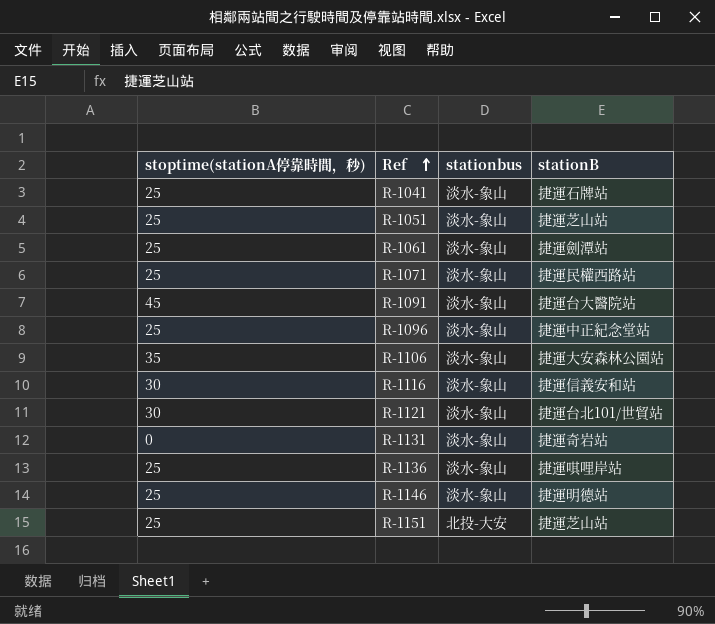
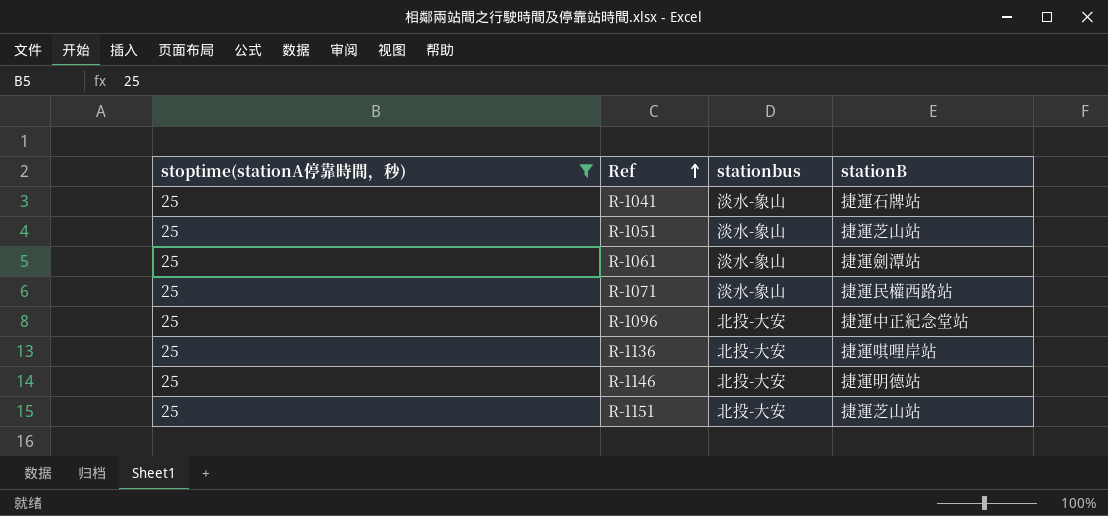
filter: none -> stoptime(stationA停靠時間，秒) = 25
R-1096 | stationbus: 淡水-象山 -> 北投-大安
R-1136 | stationbus: 淡水-象山 -> 北投-大安
R-1146 | stationbus: 淡水-象山 -> 北投-大安

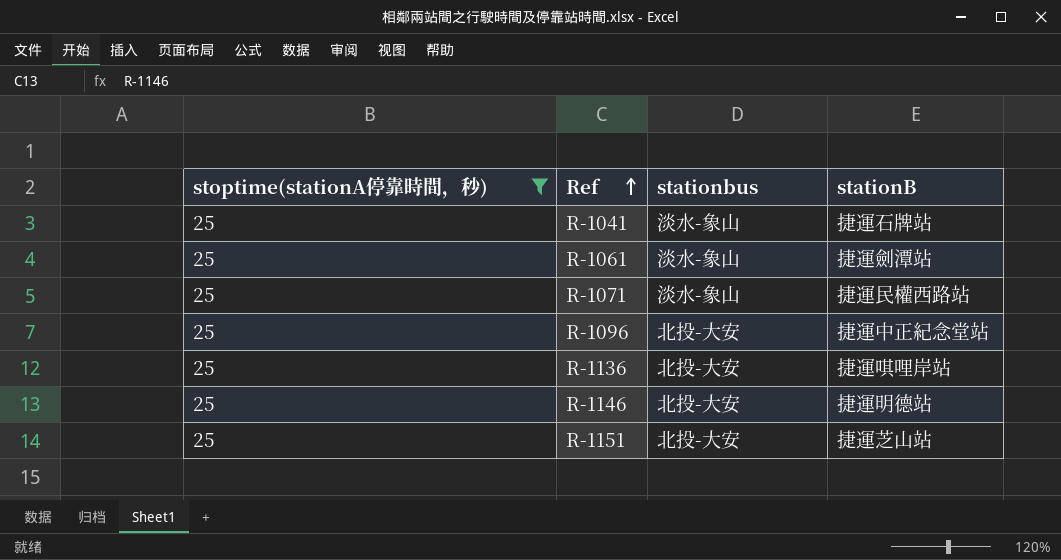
row R-1051: 25 | 淡水-象山 | 捷運芝山站 -> none

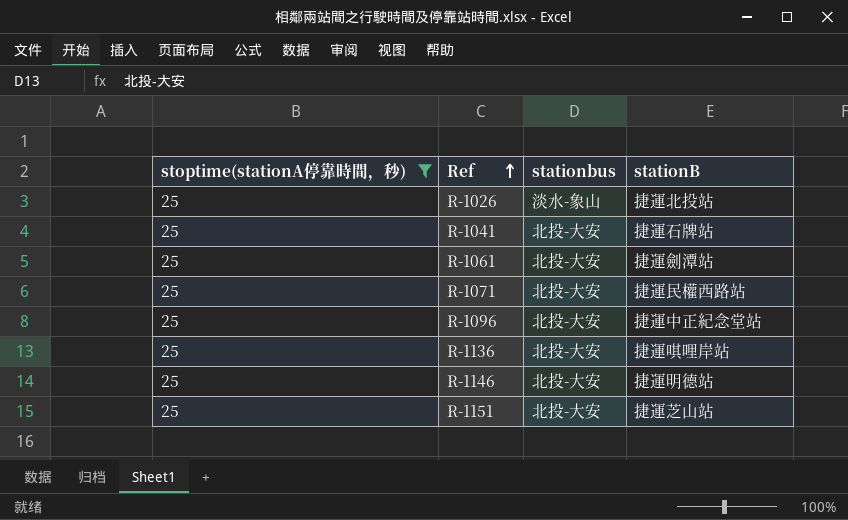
row R-1026: none -> 25 | 淡水-象山 | 捷運北投站
R-1041 | stationbus: 淡水-象山 -> 北投-大安
R-1061 | stationbus: 淡水-象山 -> 北投-大安
R-1071 | stationbus: 淡水-象山 -> 北投-大安

